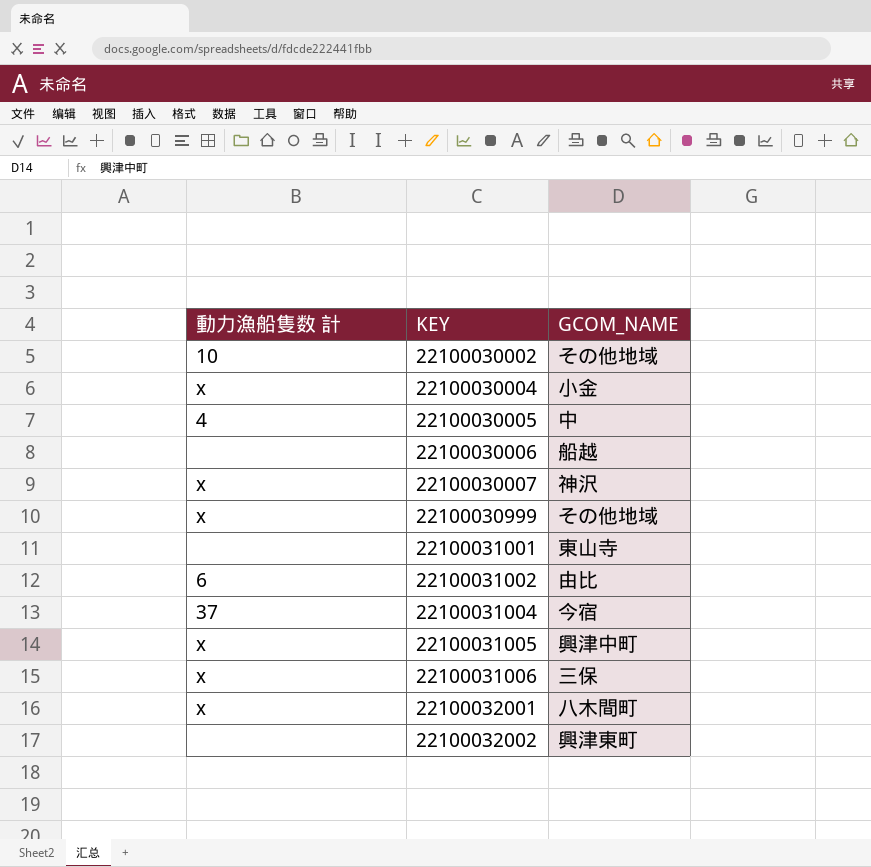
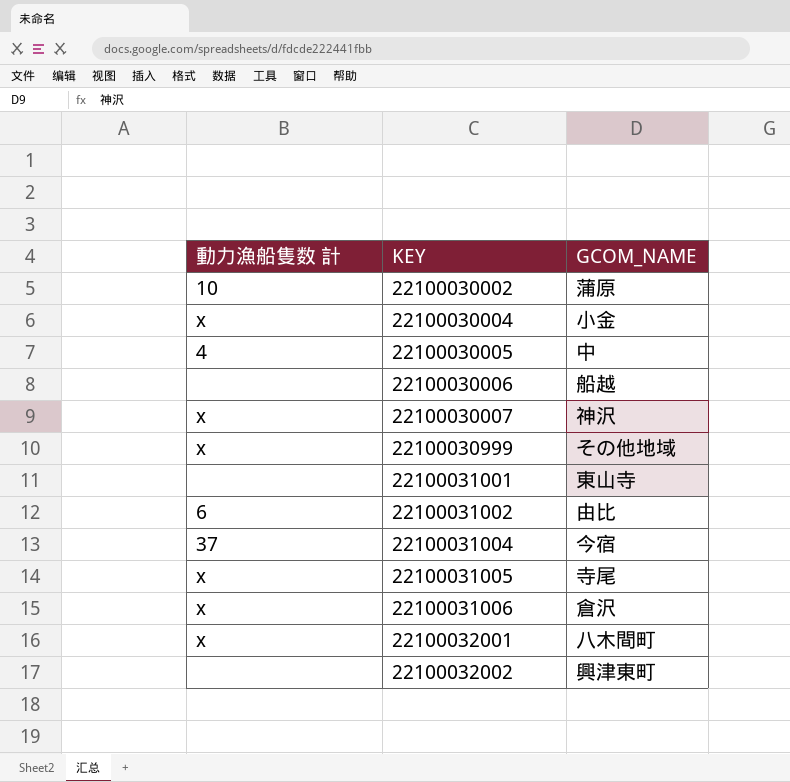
22100030002 | GCOM_NAME: その他地域 -> 蒲原
22100031005 | GCOM_NAME: 興津中町 -> 寺尾
22100031006 | GCOM_NAME: 三保 -> 倉沢

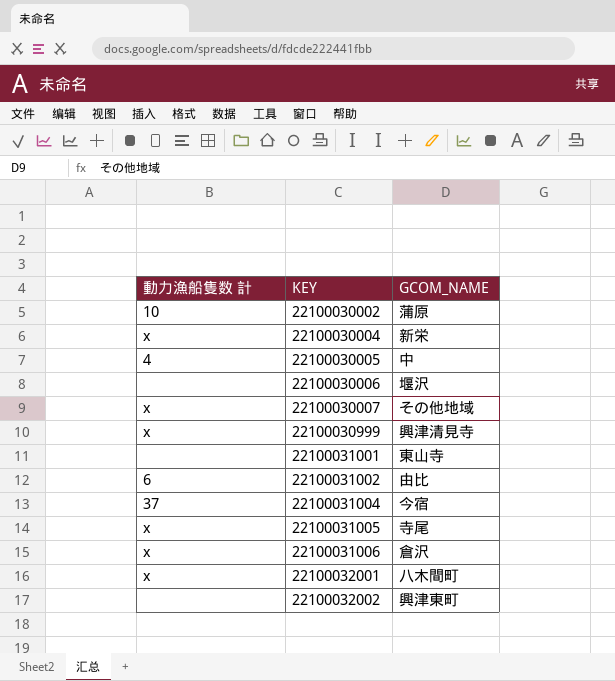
22100030004 | GCOM_NAME: 小金 -> 新栄
22100030006 | GCOM_NAME: 船越 -> 堰沢
22100030007 | GCOM_NAME: 神沢 -> その他地域
22100030999 | GCOM_NAME: その他地域 -> 興津清見寺

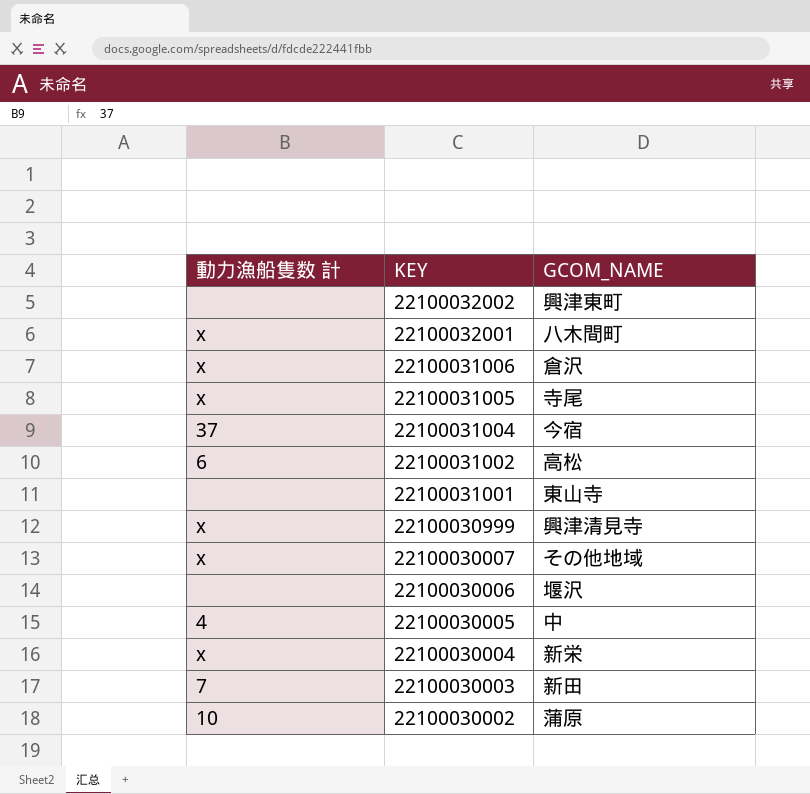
row order: KEY ascending -> KEY descending
22100031002 | GCOM_NAME: 由比 -> 高松
row 22100030003: none -> 7 | 新田

